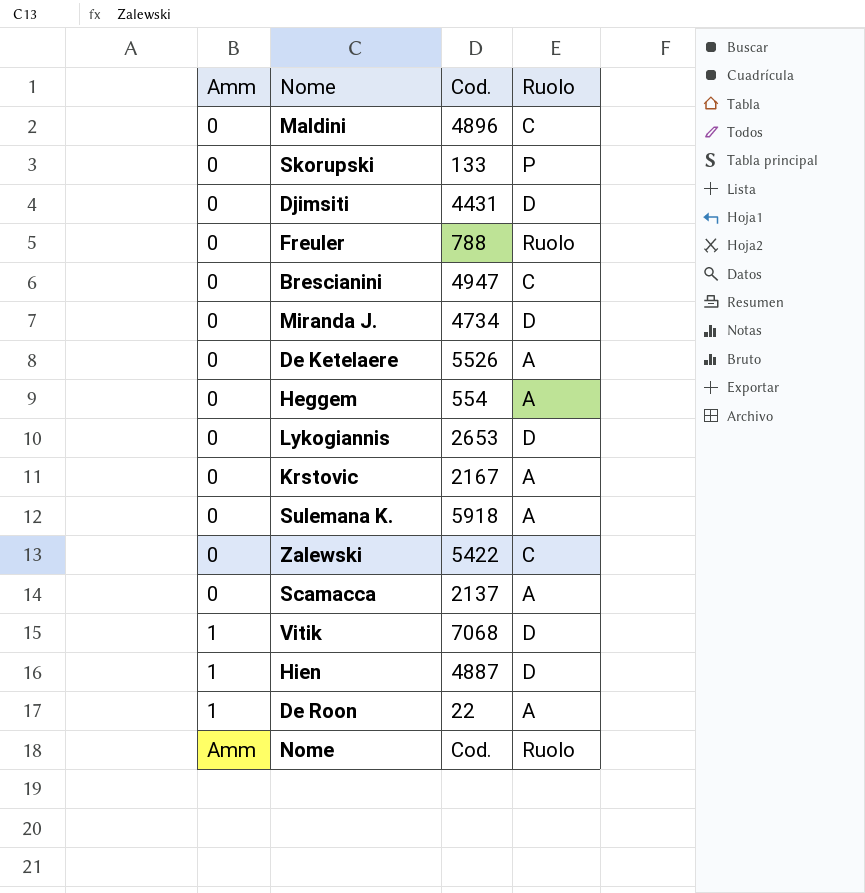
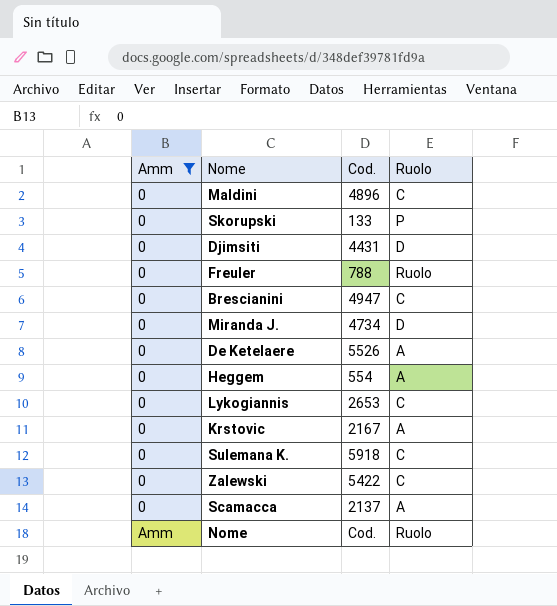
filter: none -> Amm != 1
Lykogiannis | Ruolo: D -> C
Sulemana K. | Ruolo: A -> C

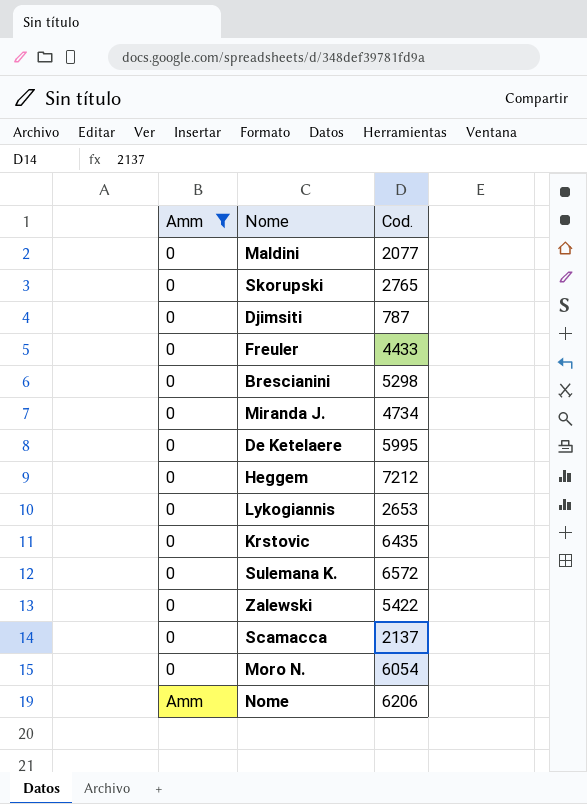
column Ruolo | position: 4 -> none
Maldini | Cod.: 4896 -> 2077
Skorupski | Cod.: 133 -> 2765
Djimsiti | Cod.: 4431 -> 787
Freuler | Cod.: 788 -> 4433
Brescianini | Cod.: 4947 -> 5298
De Ketelaere | Cod.: 5526 -> 5995
Heggem | Cod.: 554 -> 7212
Krstovic | Cod.: 2167 -> 6435
Sulemana K. | Cod.: 5918 -> 6572
row Moro N.: none -> 0 | 6054
Nome | Cod.: Cod. -> 6206

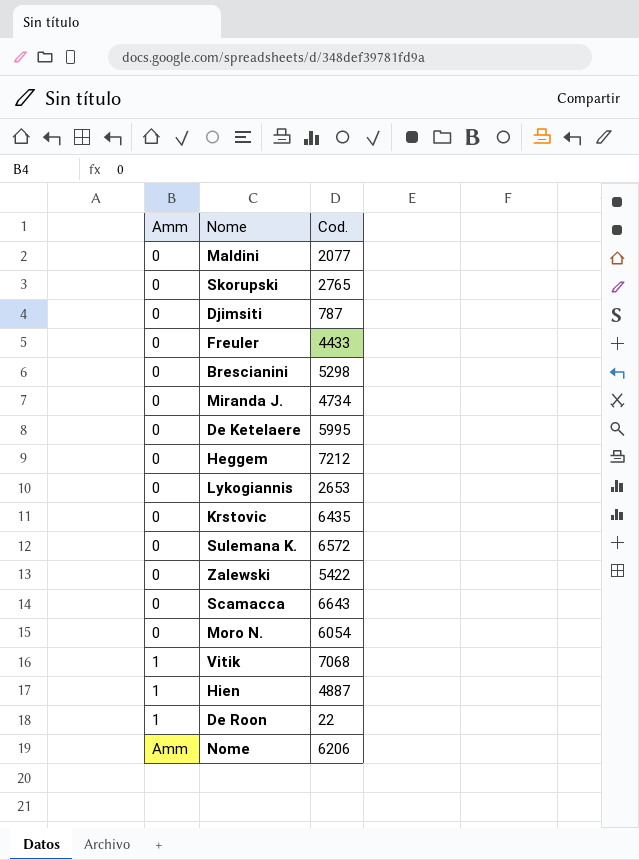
filter: Amm != 1 -> none
Scamacca | Cod.: 2137 -> 6643

